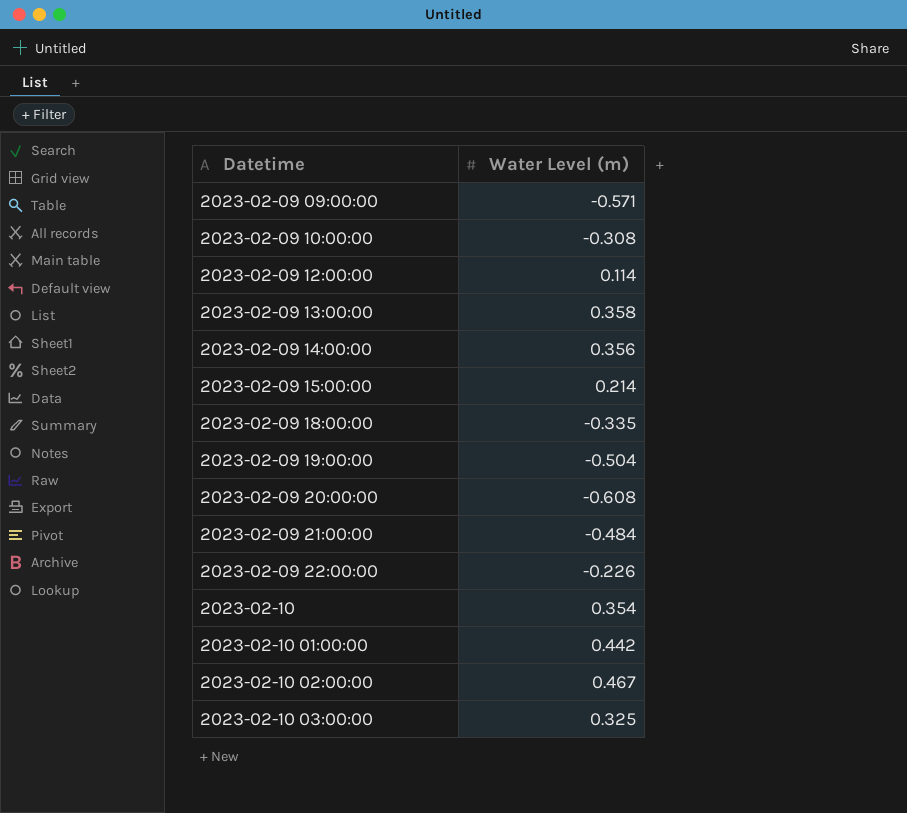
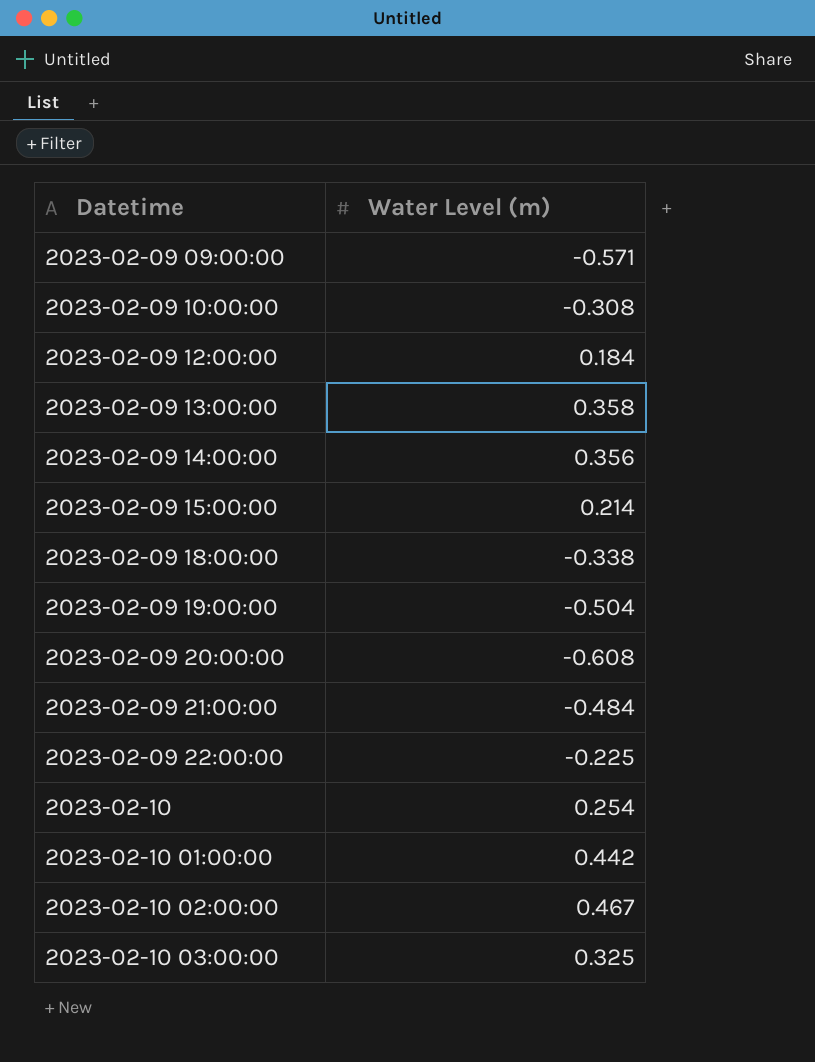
2023-02-09 12:00:00 | Water Level (m): 0.114 -> 0.184
2023-02-09 18:00:00 | Water Level (m): -0.335 -> -0.338
2023-02-09 22:00:00 | Water Level (m): -0.226 -> -0.225
2023-02-10 | Water Level (m): 0.354 -> 0.254

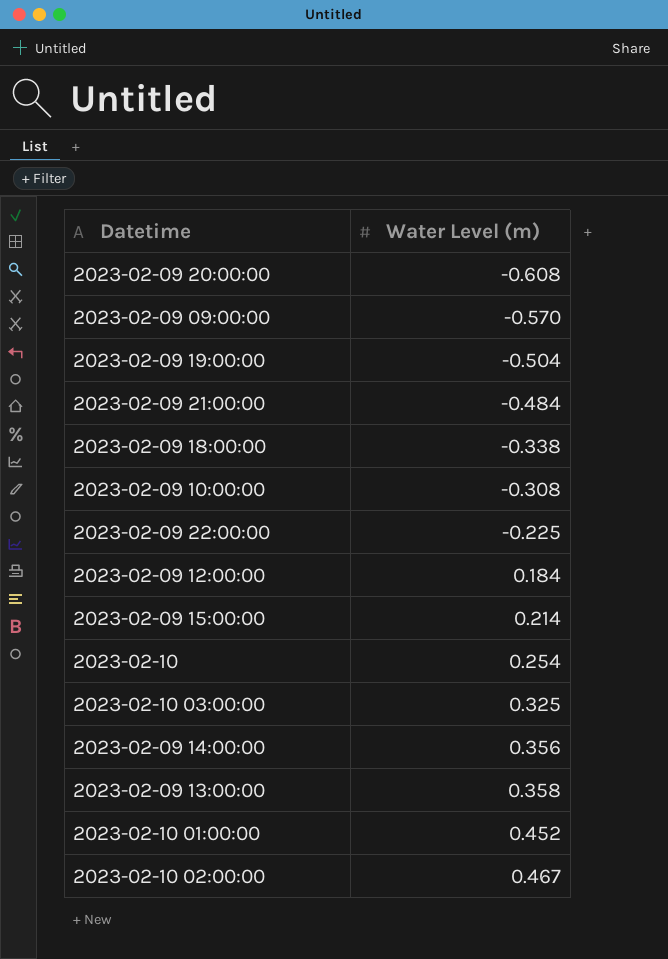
row order: Datetime ascending -> Water Level (m) ascending
2023-02-09 09:00:00 | Water Level (m): -0.571 -> -0.570
2023-02-10 01:00:00 | Water Level (m): 0.442 -> 0.452

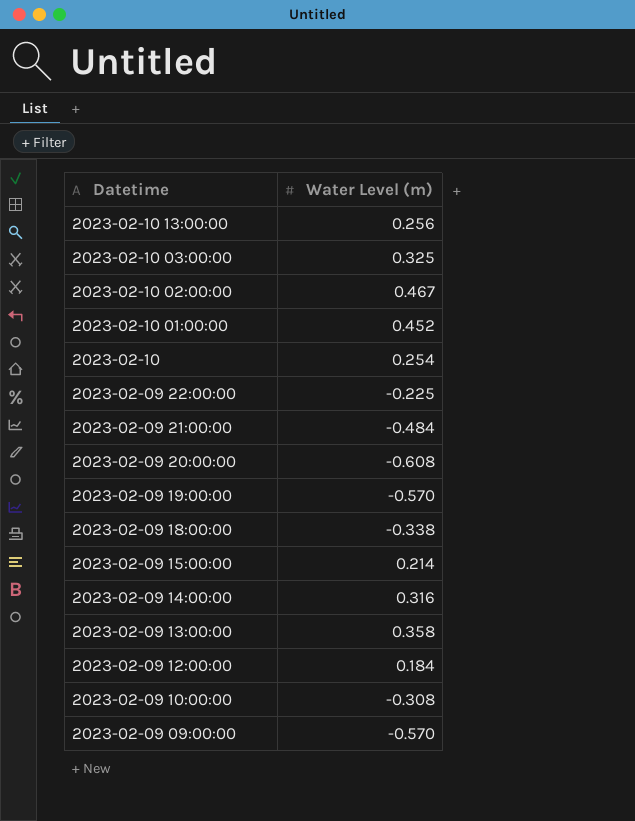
row order: Water Level (m) ascending -> Datetime descending
row 2023-02-10 13:00:00: none -> 0.256
2023-02-09 19:00:00 | Water Level (m): -0.504 -> -0.570
2023-02-09 14:00:00 | Water Level (m): 0.356 -> 0.316

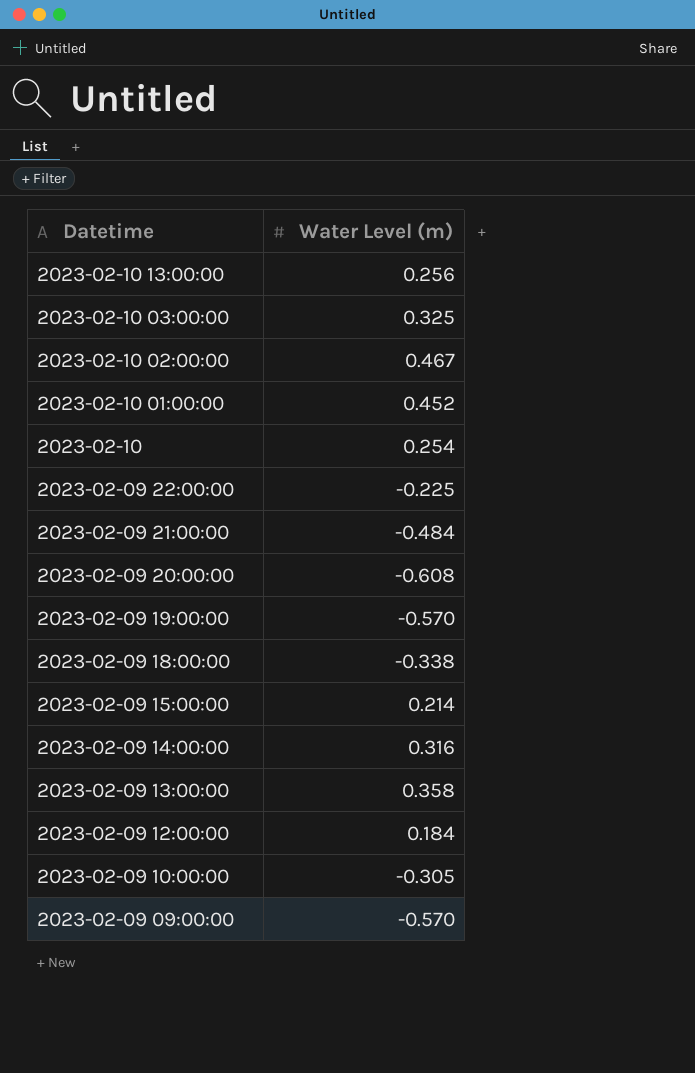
2023-02-09 10:00:00 | Water Level (m): -0.308 -> -0.305

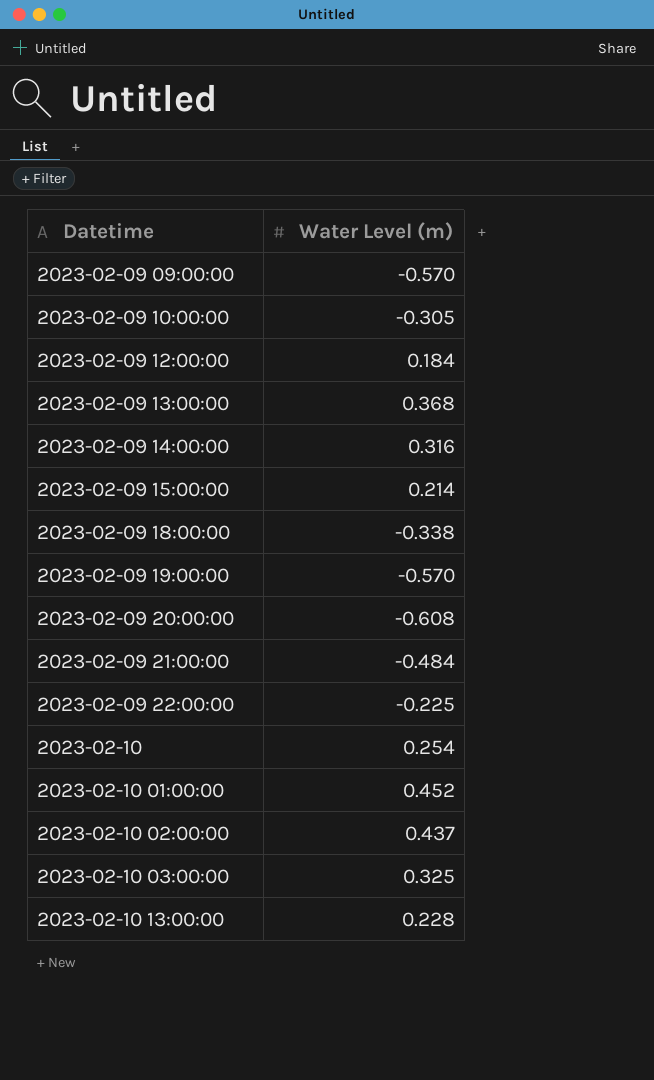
row order: Datetime descending -> Datetime ascending
2023-02-09 13:00:00 | Water Level (m): 0.358 -> 0.368
2023-02-10 02:00:00 | Water Level (m): 0.467 -> 0.437
2023-02-10 13:00:00 | Water Level (m): 0.256 -> 0.228

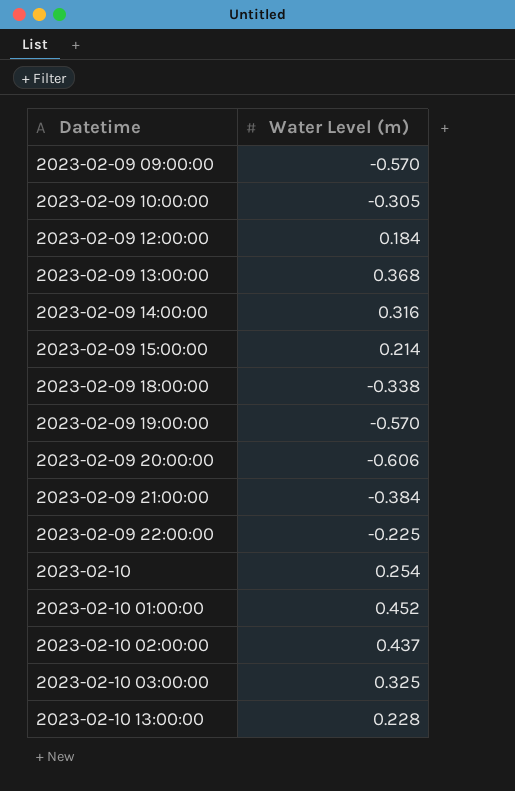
2023-02-09 20:00:00 | Water Level (m): -0.608 -> -0.606
2023-02-09 21:00:00 | Water Level (m): -0.484 -> -0.384

